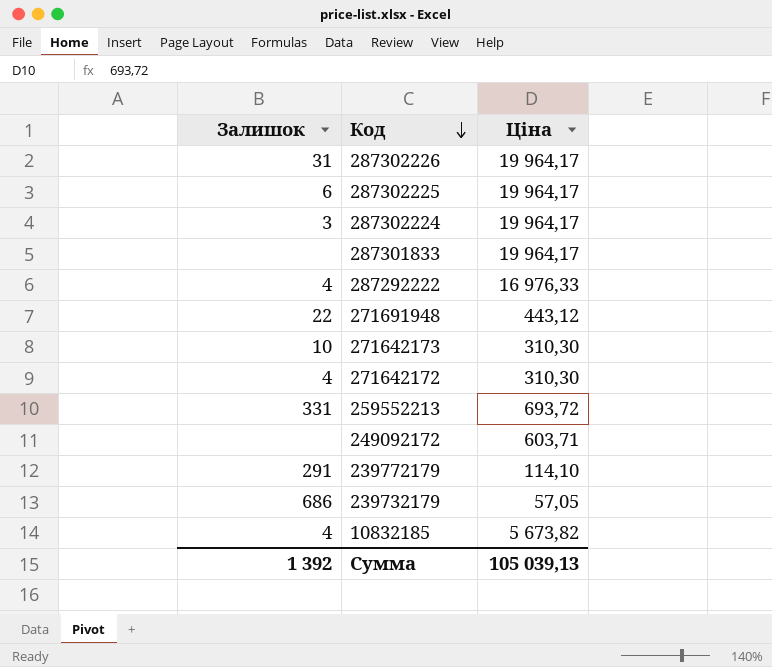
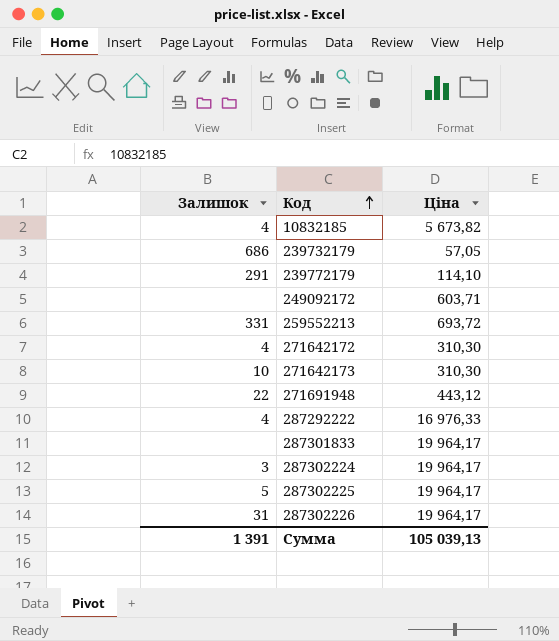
row order: Код descending -> Код ascending
287302225 | Залишок: 6 -> 5
Сумма | Залишок: 1 392 -> 1 391

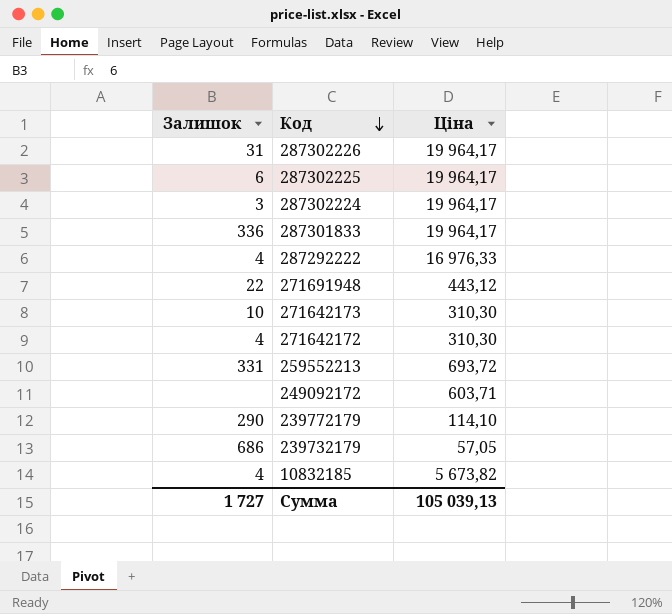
row order: Код ascending -> Код descending
287302225 | Залишок: 5 -> 6
287301833 | Залишок: none -> 336
239772179 | Залишок: 291 -> 290
Сумма | Залишок: 1 391 -> 1 727

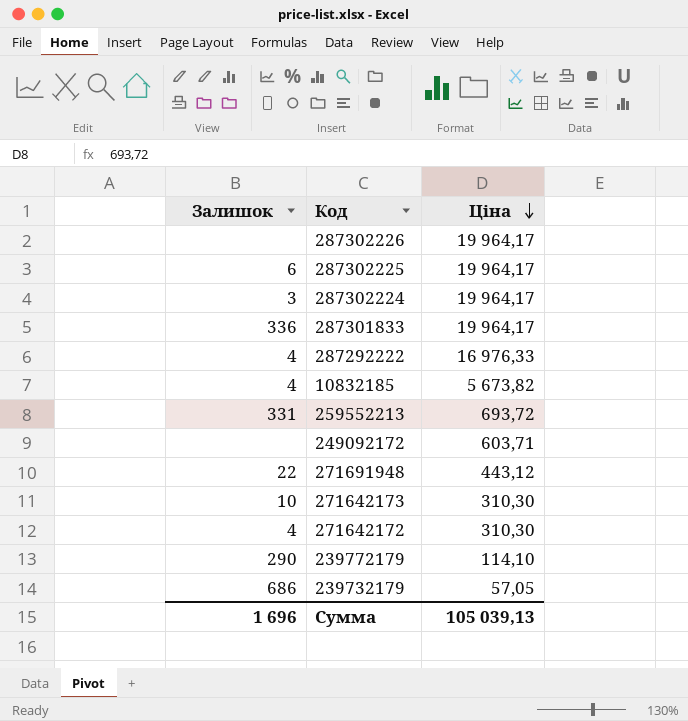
row order: Код descending -> Ціна descending
287302226 | Залишок: 31 -> none
Сумма | Залишок: 1 727 -> 1 696

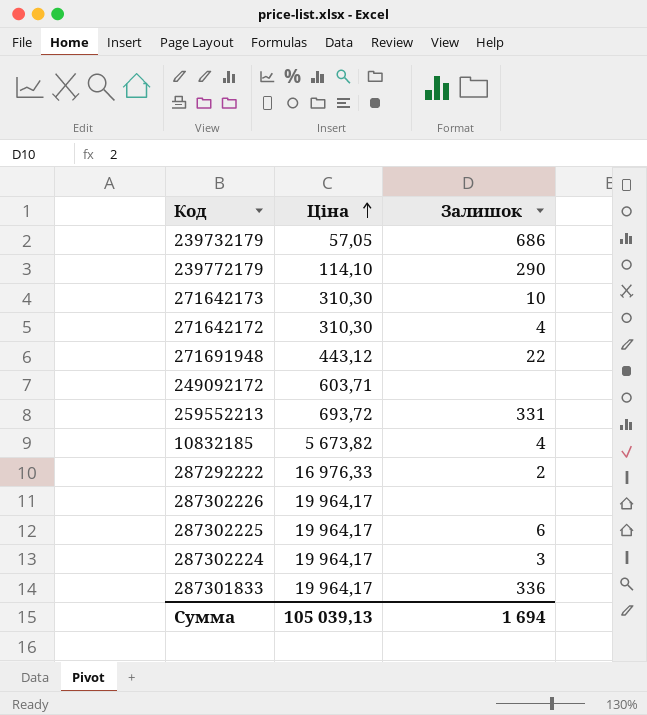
row order: Ціна descending -> Ціна ascending
column Залишок | position: 1 -> 3
287292222 | Залишок: 4 -> 2
Сумма | Залишок: 1 696 -> 1 694

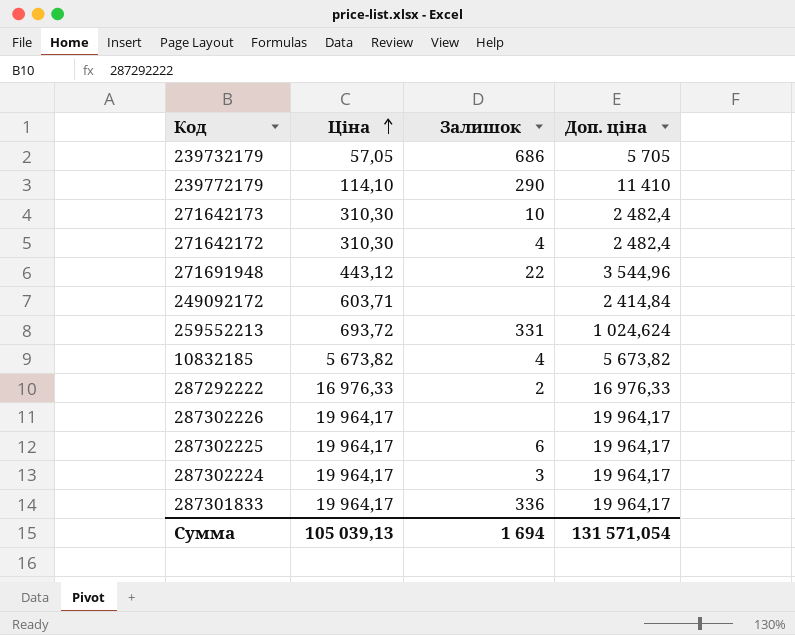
column Доп. ціна | position: none -> 4

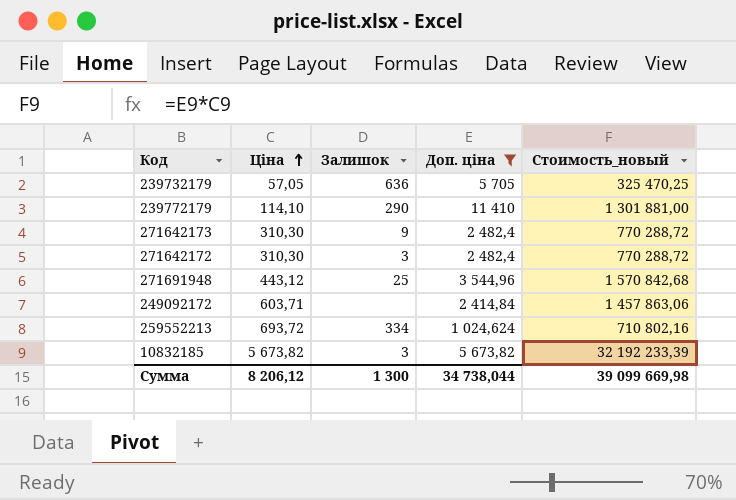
filter: none -> Доп. ціна <= 11 410
column Стоимость_новый | formula: none -> [Ціна] * [Доп. ціна]
239732179 | Залишок: 686 -> 636
271642173 | Залишок: 10 -> 9
271642172 | Залишок: 4 -> 3
271691948 | Залишок: 22 -> 25
259552213 | Залишок: 331 -> 334
10832185 | Залишок: 4 -> 3
Сумма | Ціна: 105 039,13 -> 8 206,12
Сумма | Залишок: 1 694 -> 1 300
Сумма | Доп. ціна: 131 571,054 -> 34 738,044

